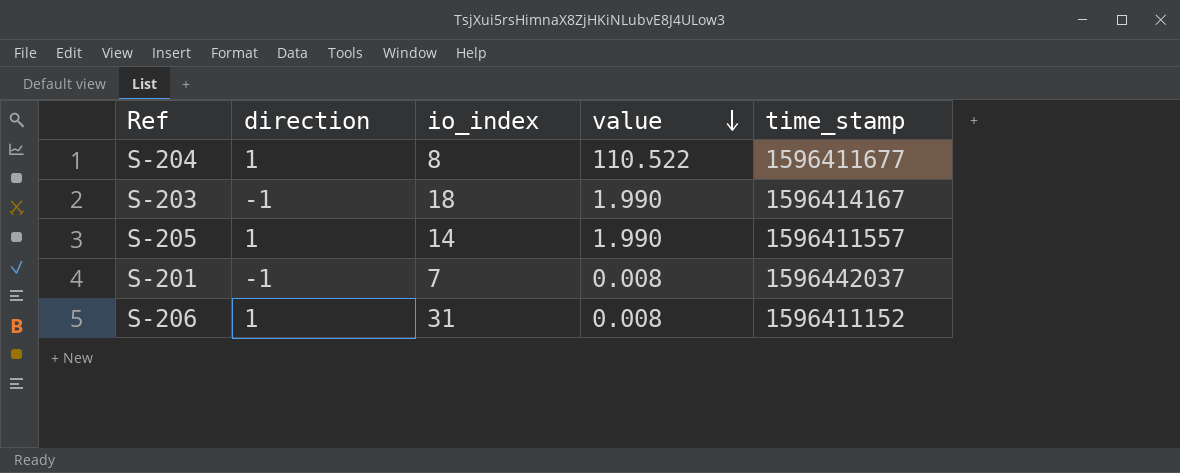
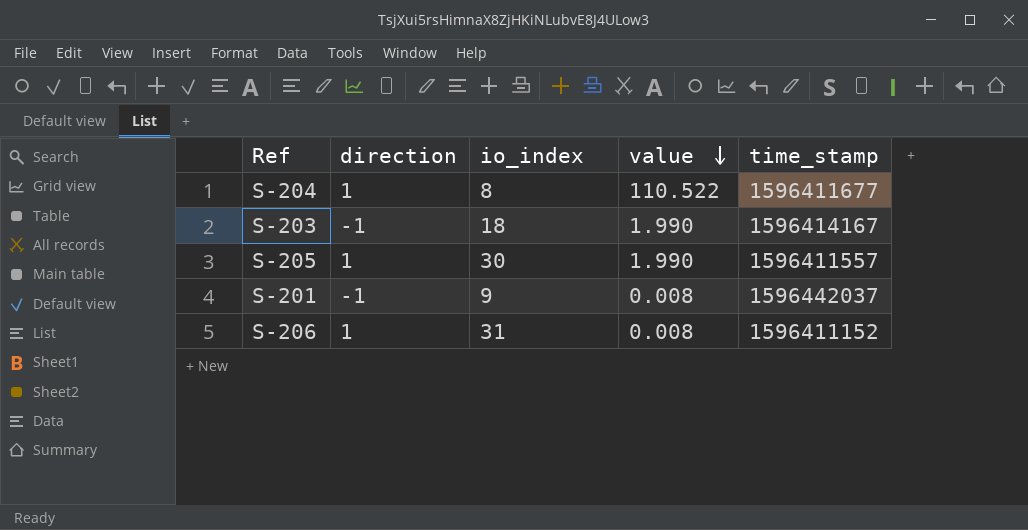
S-205 | io_index: 14 -> 30
S-201 | io_index: 7 -> 9

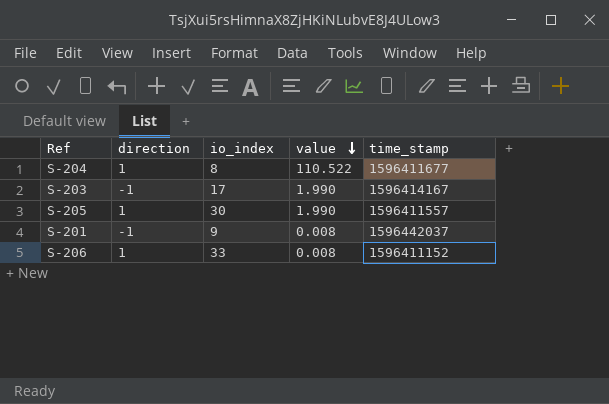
S-203 | io_index: 18 -> 17
S-206 | io_index: 31 -> 33

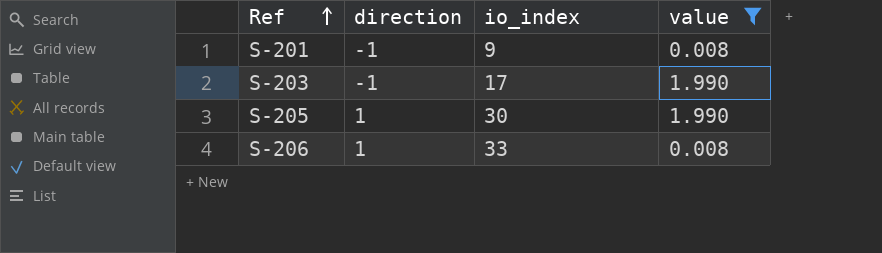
filter: none -> value != 110.522
row order: value descending -> Ref ascending
column time_stamp | position: 5 -> none

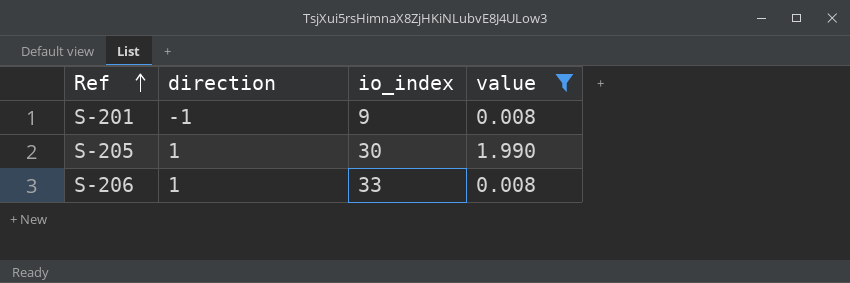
row S-203: -1 | 17 | 1.990 -> none

